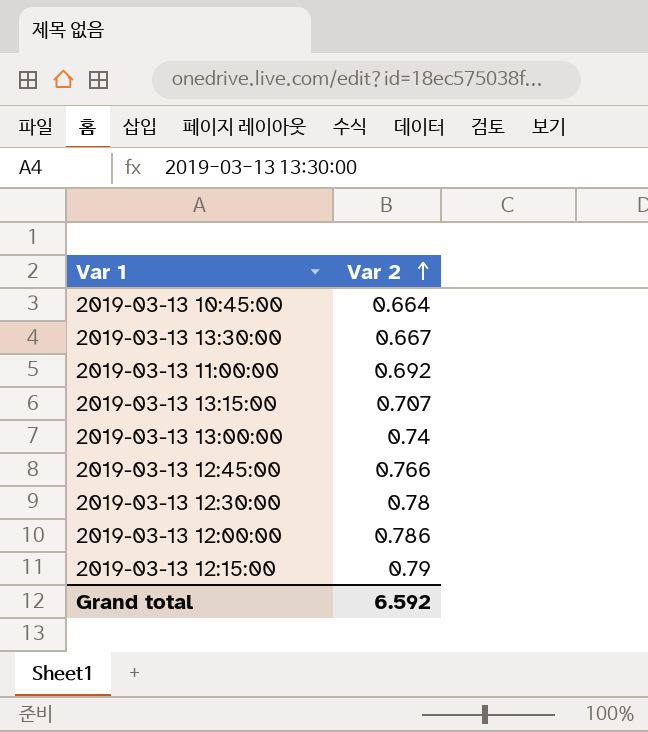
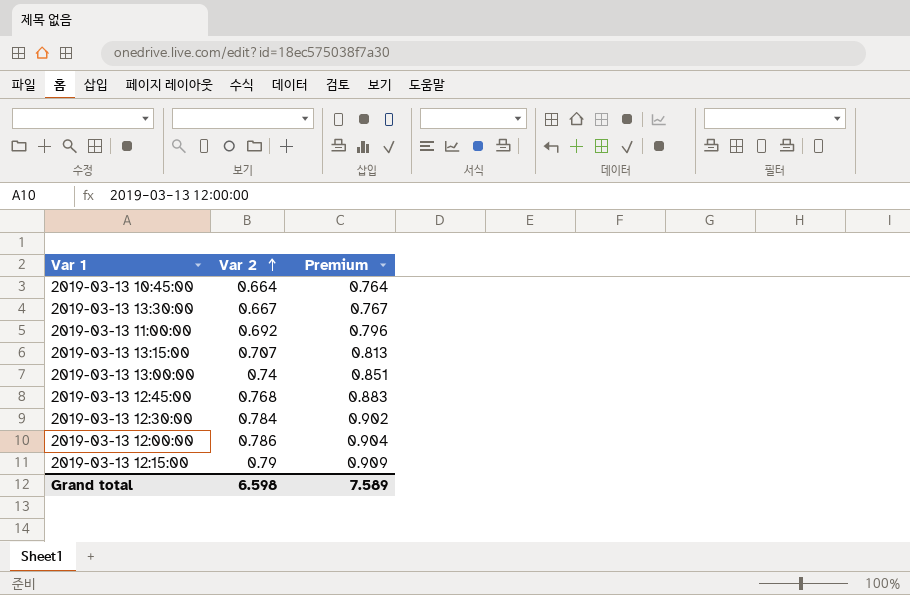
column Premium | formula: none -> [Var 2] * 1.15
2019-03-13 12:45:00 | Var 2: 0.766 -> 0.768
2019-03-13 12:30:00 | Var 2: 0.78 -> 0.784
Grand total | Var 2: 6.592 -> 6.598

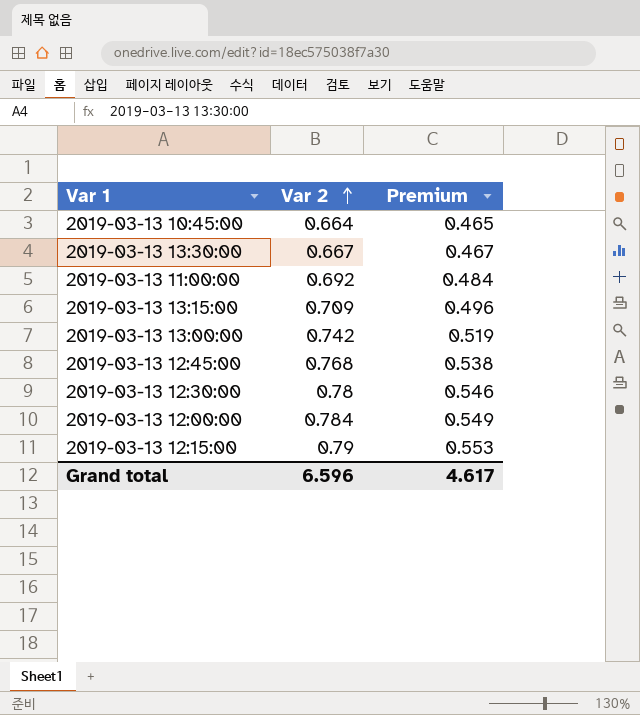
column Premium | formula: [Var 2] * 1.15 -> [Var 2] * 0.7
2019-03-13 13:15:00 | Var 2: 0.707 -> 0.709
2019-03-13 13:00:00 | Var 2: 0.74 -> 0.742
2019-03-13 12:30:00 | Var 2: 0.784 -> 0.78
2019-03-13 12:00:00 | Var 2: 0.786 -> 0.784
Grand total | Var 2: 6.598 -> 6.596
Grand total | Premium: 7.589 -> 4.617

